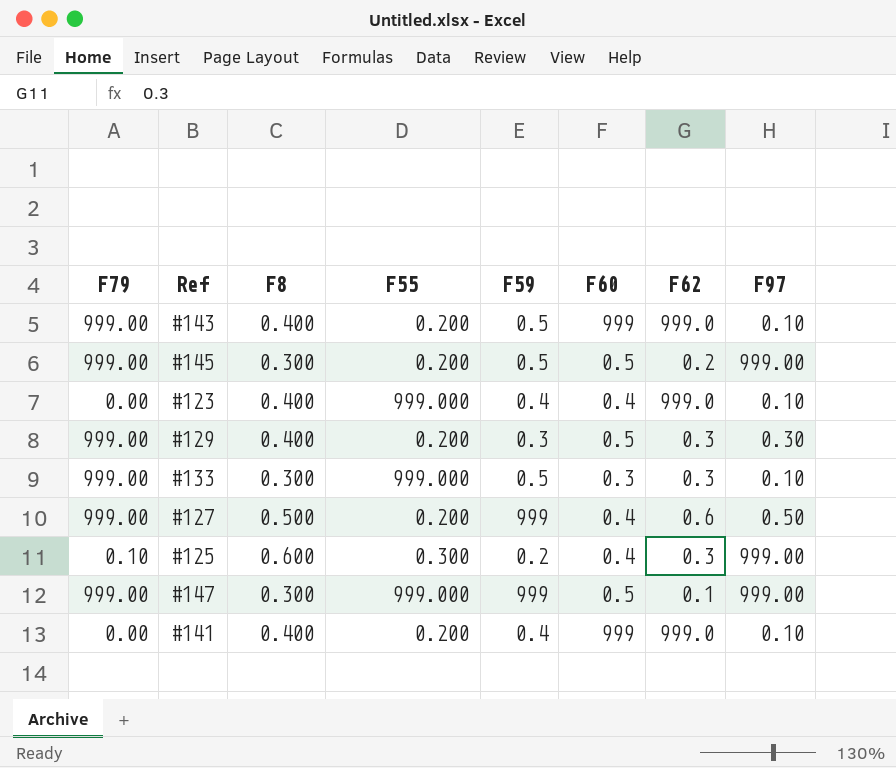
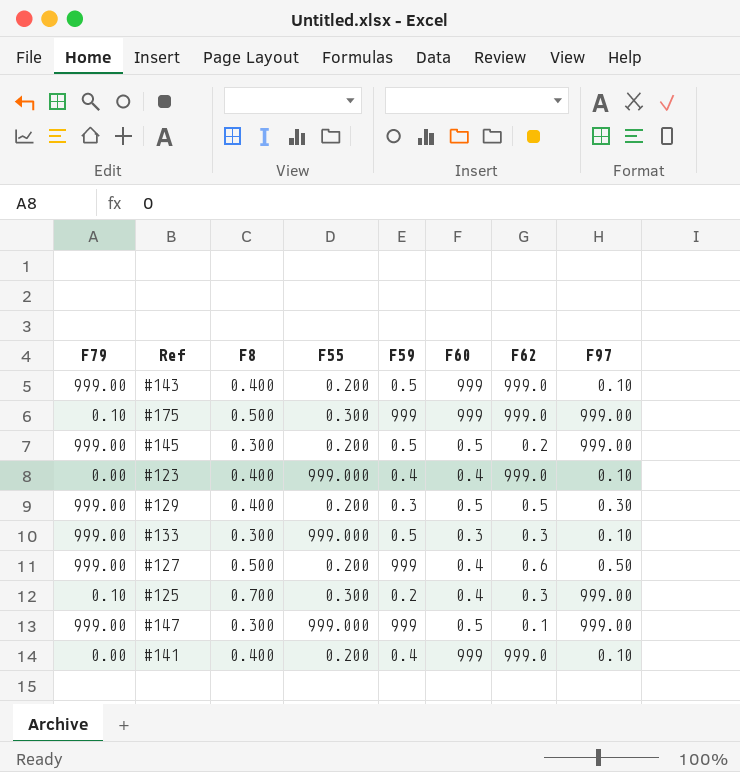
row #175: none -> 0.10 | 0.500 | 0.300 | 999 | 999 | 999.0 | 999.00
#129 | F62: 0.3 -> 0.5
#125 | F8: 0.600 -> 0.700

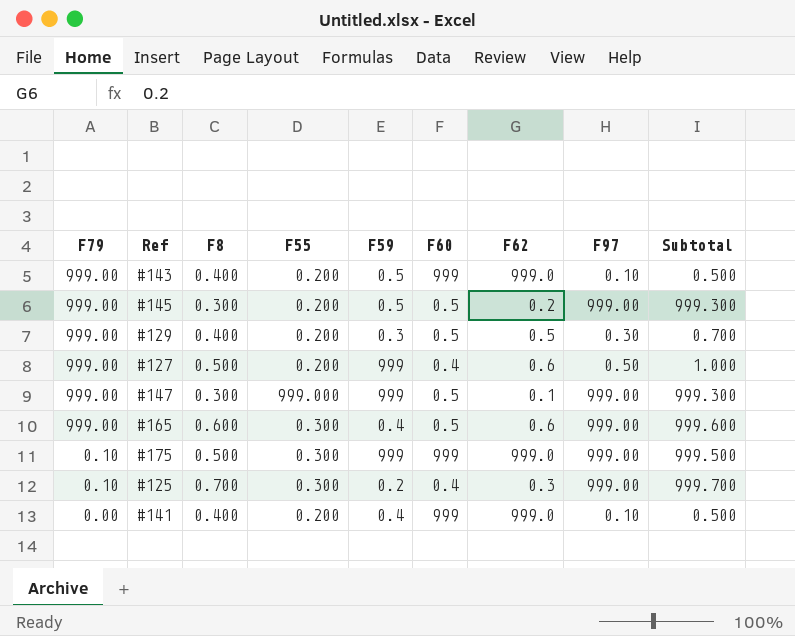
row order: none -> F79 descending
column Subtotal | formula: none -> [F8] + [F97]
row #123: 0.00 | 0.400 | 999.000 | 0.4 | 0.4 | 999.0 | 0.10 -> none
row #133: 999.00 | 0.300 | 999.000 | 0.5 | 0.3 | 0.3 | 0.10 -> none
row #165: none -> 999.00 | 0.600 | 0.300 | 0.4 | 0.5 | 0.6 | 999.00 | 999.600

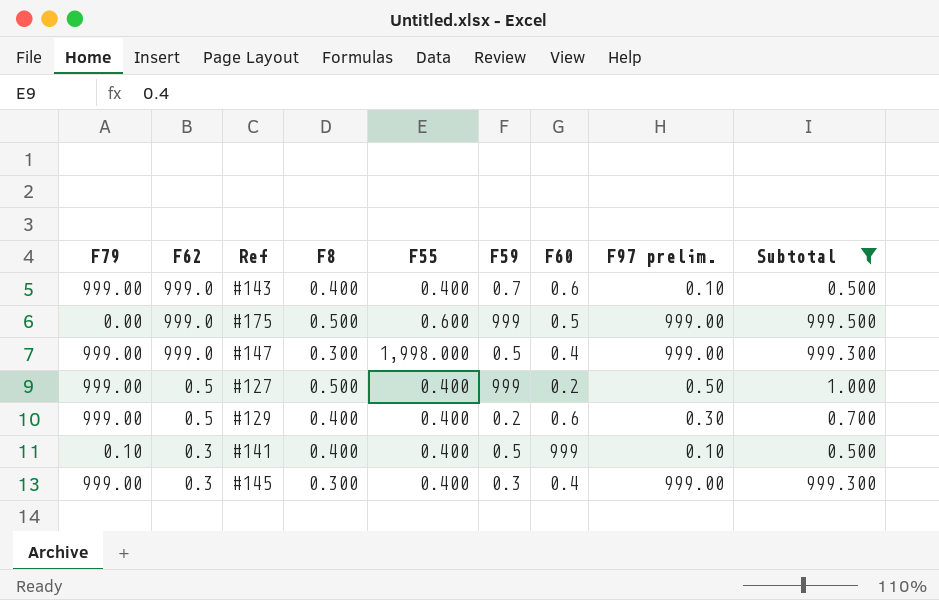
filter: none -> Subtotal <= 999.500
row order: F79 descending -> F62 descending
column F62 | position: 7 -> 2
column name: F97 -> F97 prelim.
#143 | F55: 0.200 -> 0.400
#143 | F59: 0.5 -> 0.7
#143 | F60: 999 -> 0.6
#175 | F79: 0.10 -> 0.00
#175 | F55: 0.300 -> 0.600
#175 | F60: 999 -> 0.5
#147 | F62: 0.1 -> 999.0
#147 | F55: 999.000 -> 1,998.000
#147 | F59: 999 -> 0.5
#147 | F60: 0.5 -> 0.4
#127 | F62: 0.6 -> 0.5
#127 | F55: 0.200 -> 0.400
#127 | F60: 0.4 -> 0.2
#129 | F55: 0.200 -> 0.400
#129 | F59: 0.3 -> 0.2
#129 | F60: 0.5 -> 0.6
#141 | F79: 0.00 -> 0.10
#141 | F62: 999.0 -> 0.3
#141 | F55: 0.200 -> 0.400
#141 | F59: 0.4 -> 0.5
#145 | F62: 0.2 -> 0.3
#145 | F55: 0.200 -> 0.400
#145 | F59: 0.5 -> 0.3
#145 | F60: 0.5 -> 0.4

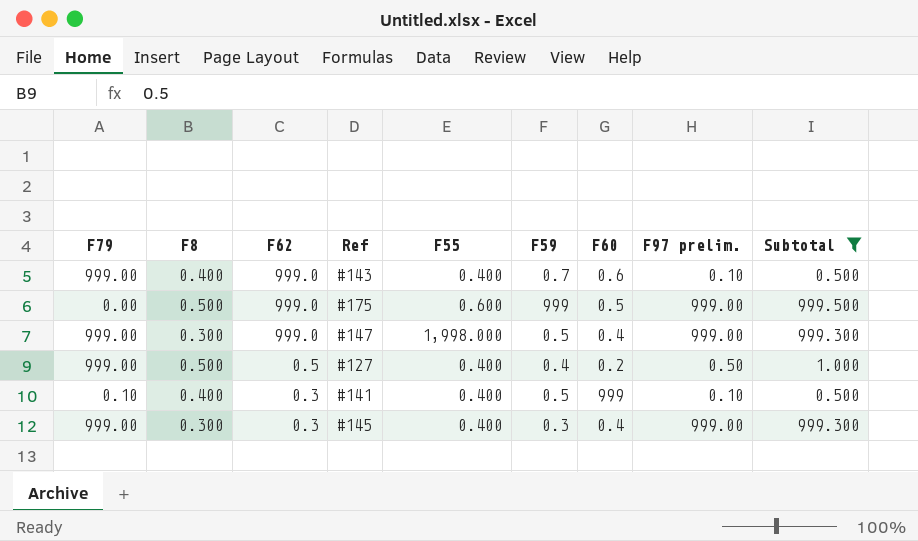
column F8 | position: 4 -> 2
row #129: 999.00 | 0.5 | 0.400 | 0.400 | 0.2 | 0.6 | 0.30 | 0.700 -> none
#127 | F59: 999 -> 0.4

